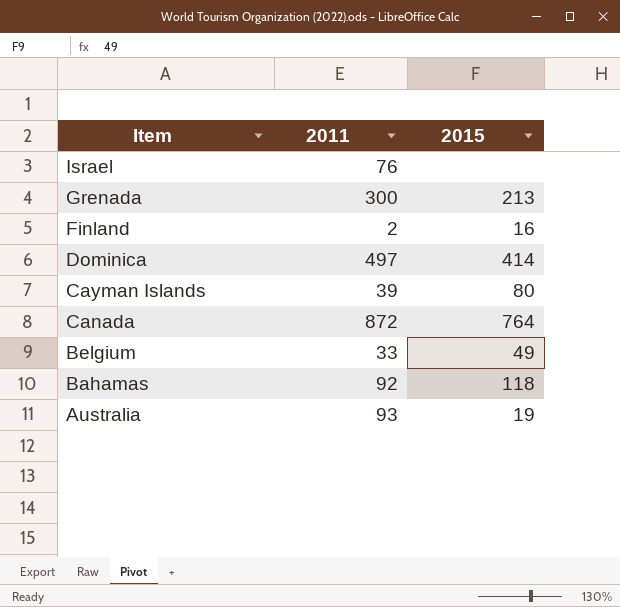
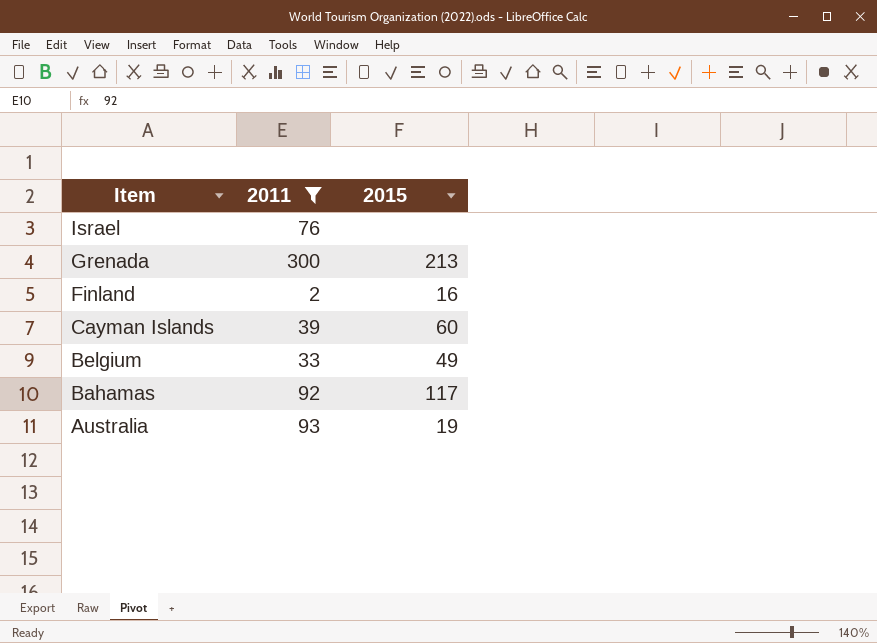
filter: none -> 2011 <= 300
Cayman Islands | 2015: 80 -> 60
Bahamas | 2015: 118 -> 117

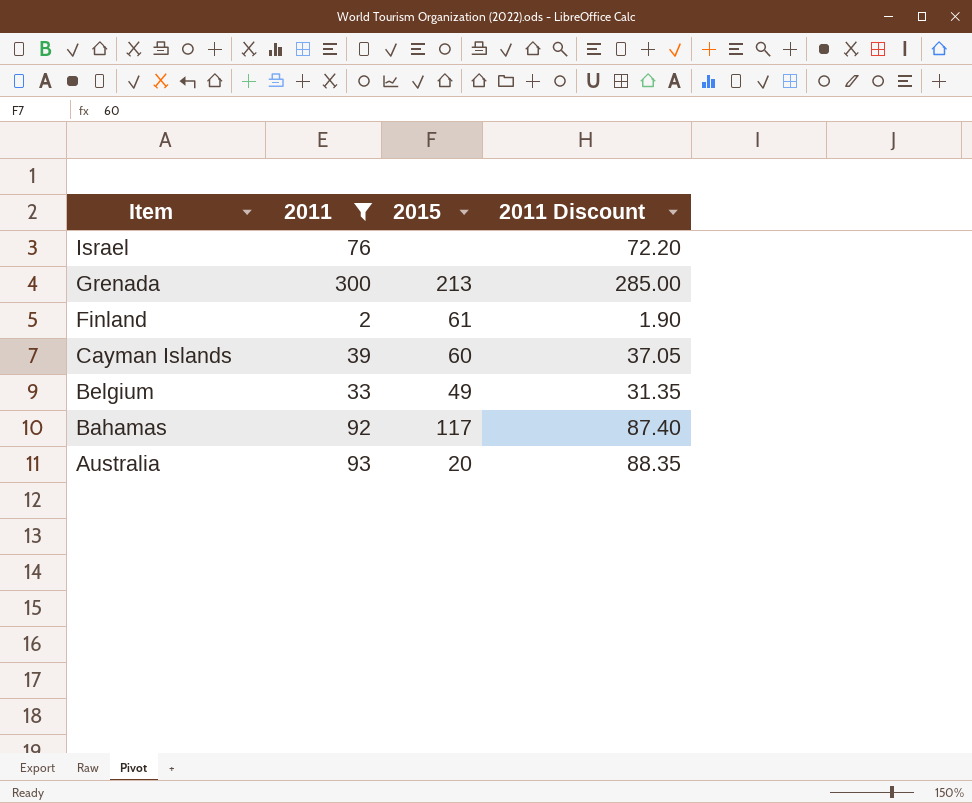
column 2011 Discount | formula: none -> [2011] * 0.95
Finland | 2015: 16 -> 61
Australia | 2015: 19 -> 20

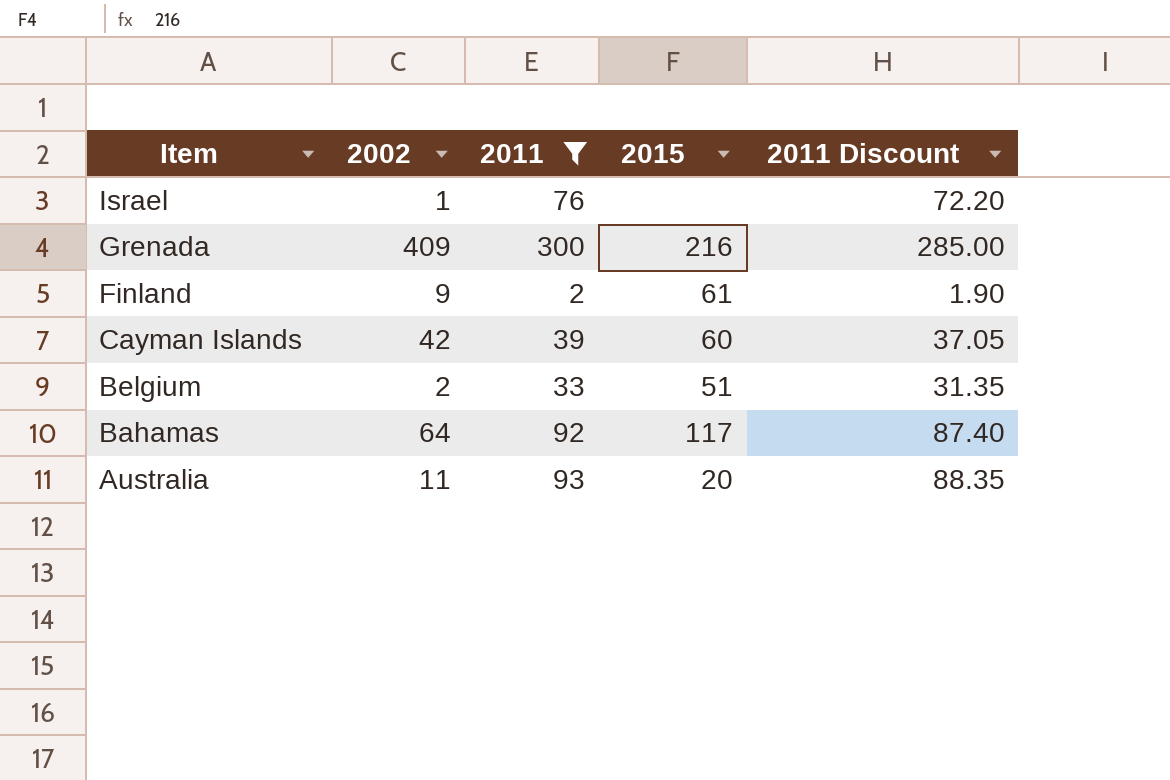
column 2002 | position: none -> 2
Grenada | 2015: 213 -> 216
Belgium | 2015: 49 -> 51

